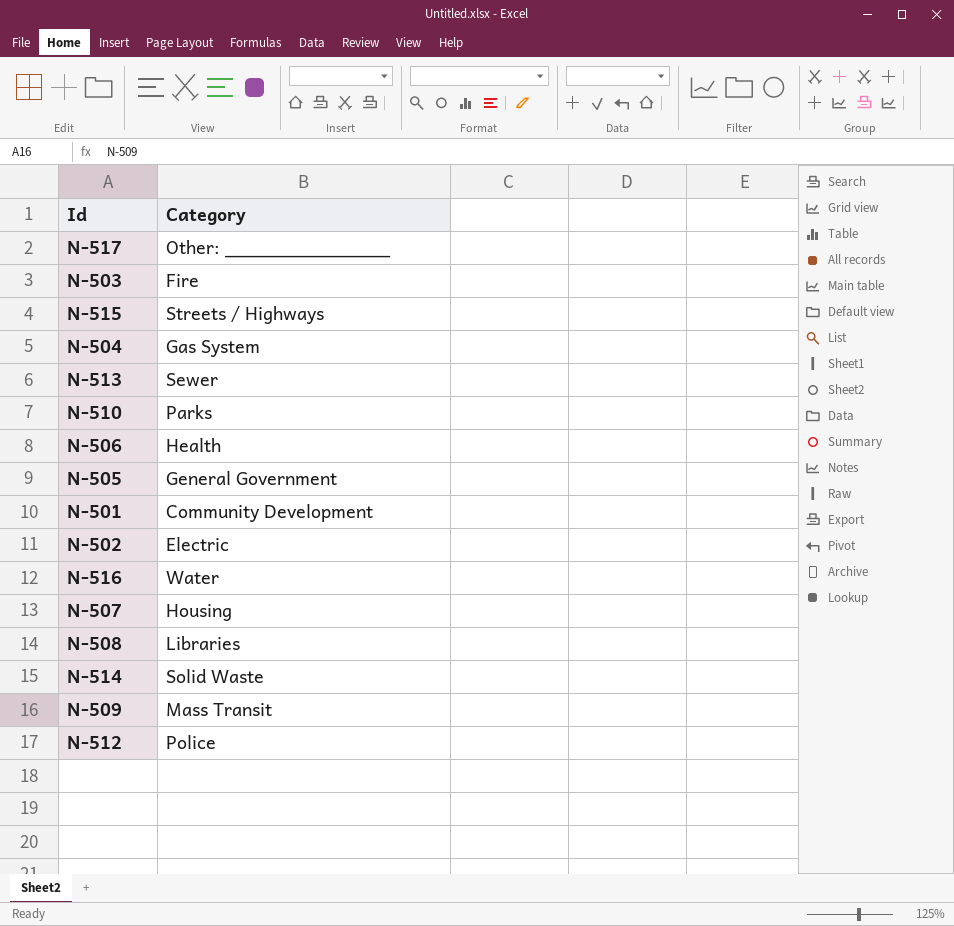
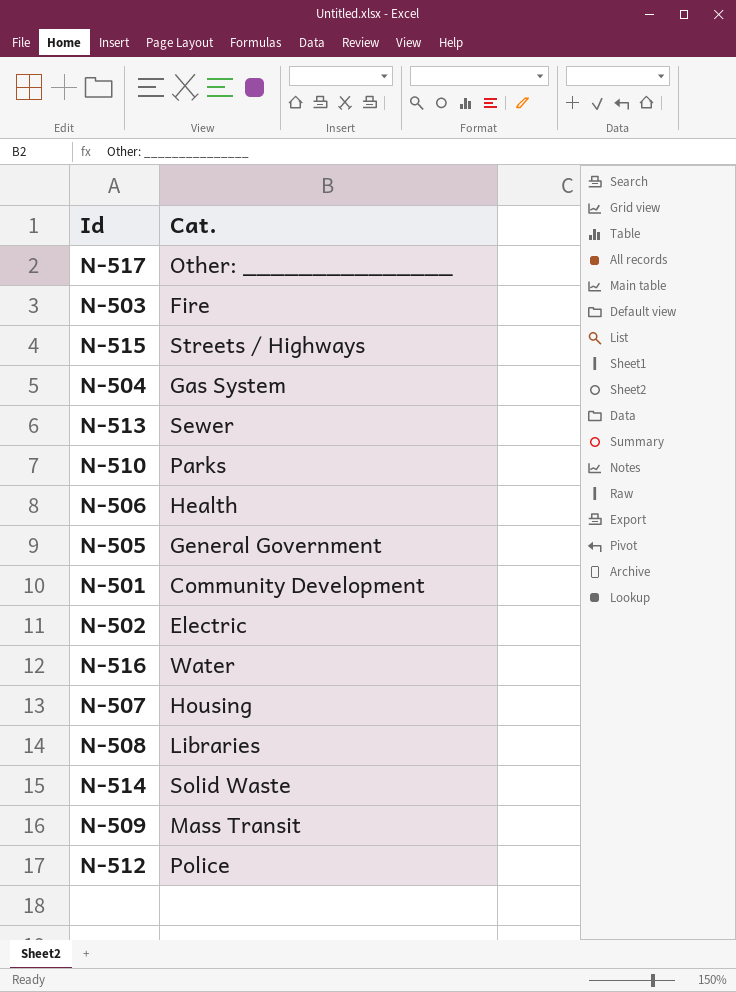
column name: Category -> Cat.

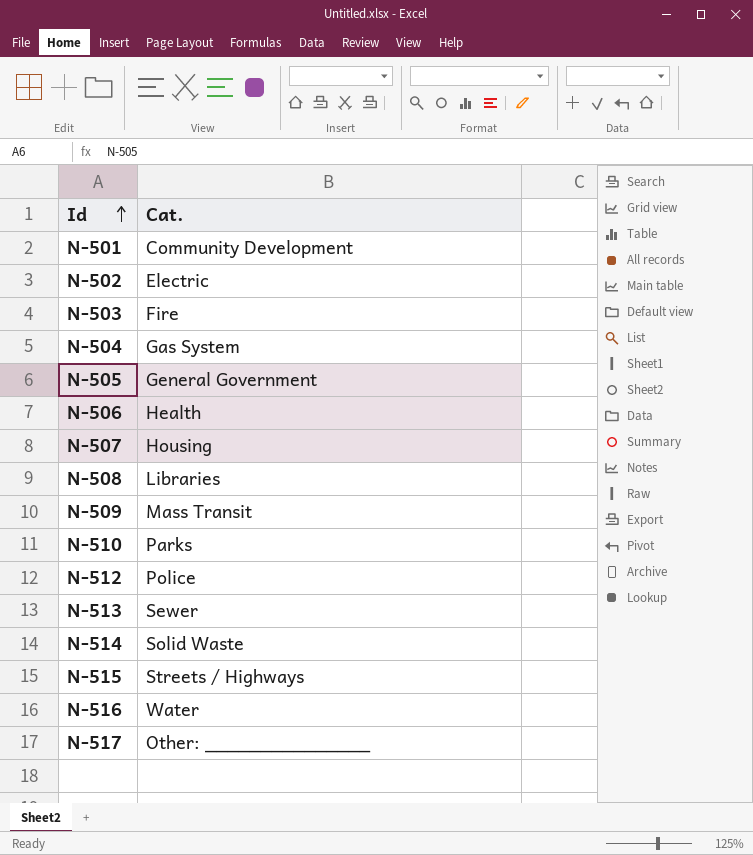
row order: none -> Id ascending

